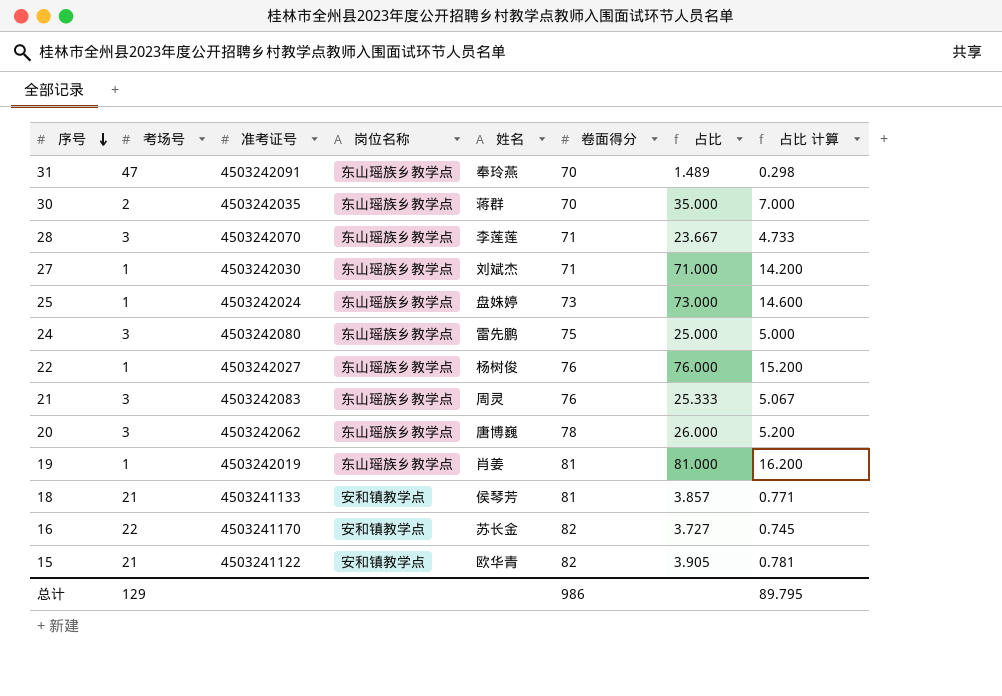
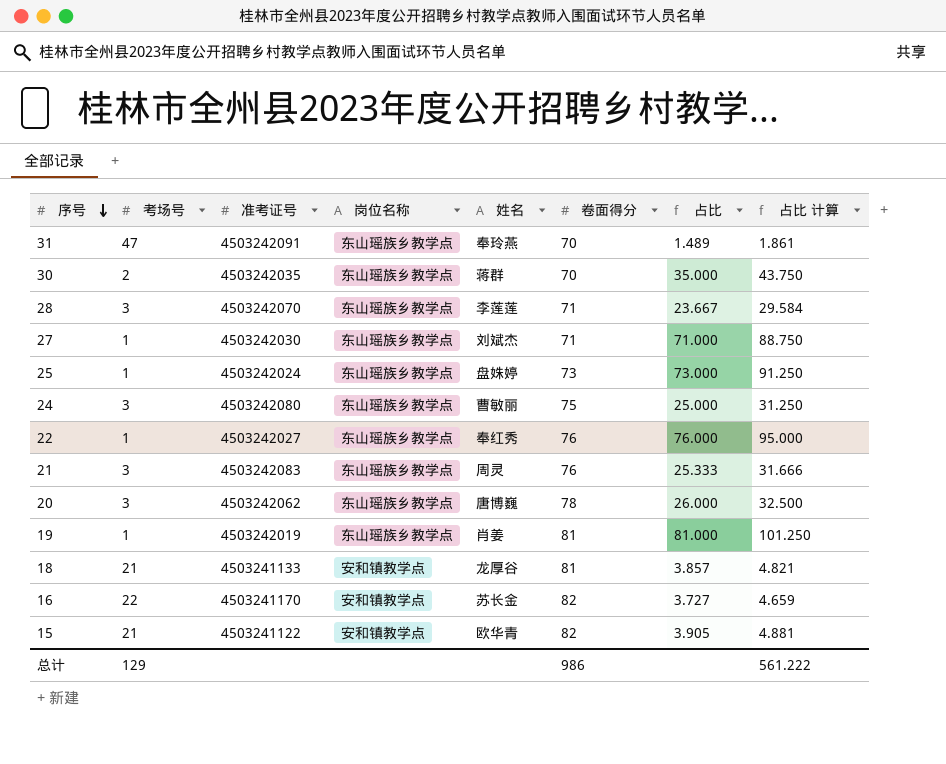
column 占比 计算 | formula: [占比] * 0.2 -> [占比] * 1.25
24 | 姓名: 雷先鹏 -> 曹敏丽
22 | 姓名: 杨树俊 -> 奉红秀
18 | 姓名: 侯琴芳 -> 龙厚谷
总计 | 占比 计算: 89.795 -> 561.222

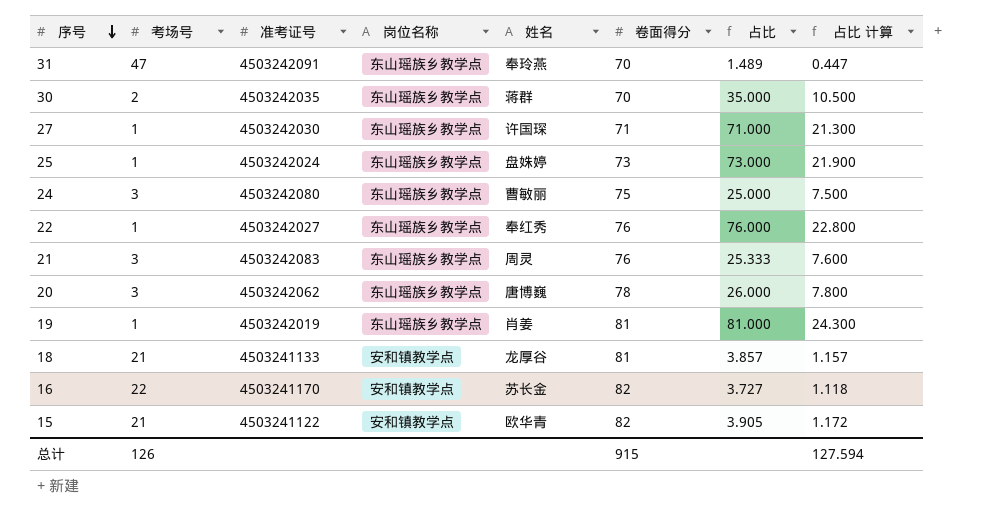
column 占比 计算 | formula: [占比] * 1.25 -> [占比] * 0.3
row 28: 3 | 4503242070 | 东山瑶族乡教学点 | 李莲莲 | 71 | 23.667 | 29.584 -> none
27 | 姓名: 刘斌杰 -> 许国琛
总计 | 考场号: 129 -> 126
总计 | 卷面得分: 986 -> 915
总计 | 占比 计算: 561.222 -> 127.594

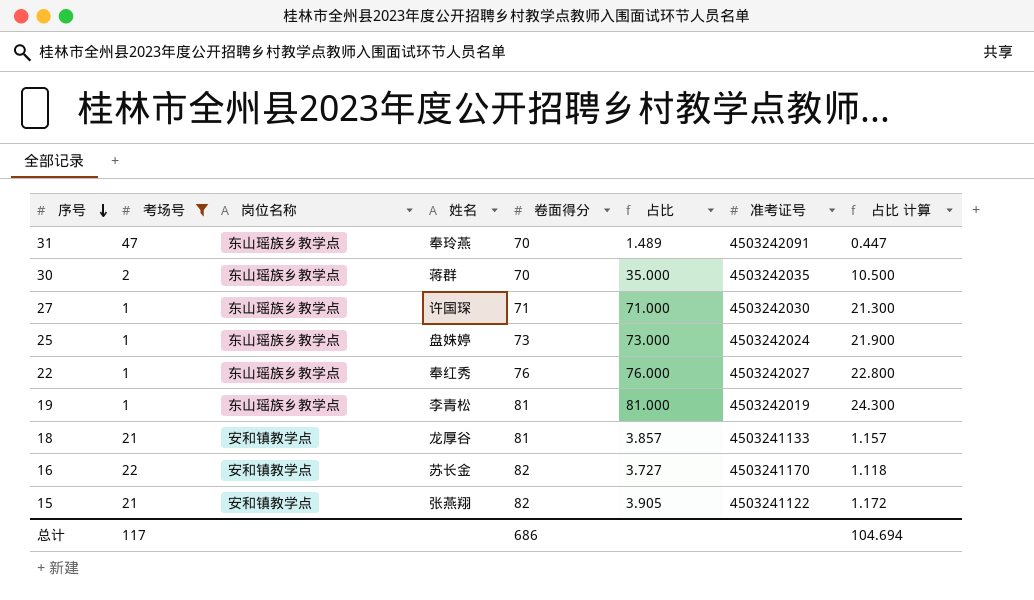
filter: none -> 考场号 != 3
column 准考证号 | position: 3 -> 7
19 | 姓名: 肖姜 -> 李青松
15 | 姓名: 欧华青 -> 张燕翔
总计 | 考场号: 126 -> 117
总计 | 卷面得分: 915 -> 686
总计 | 占比 计算: 127.594 -> 104.694

